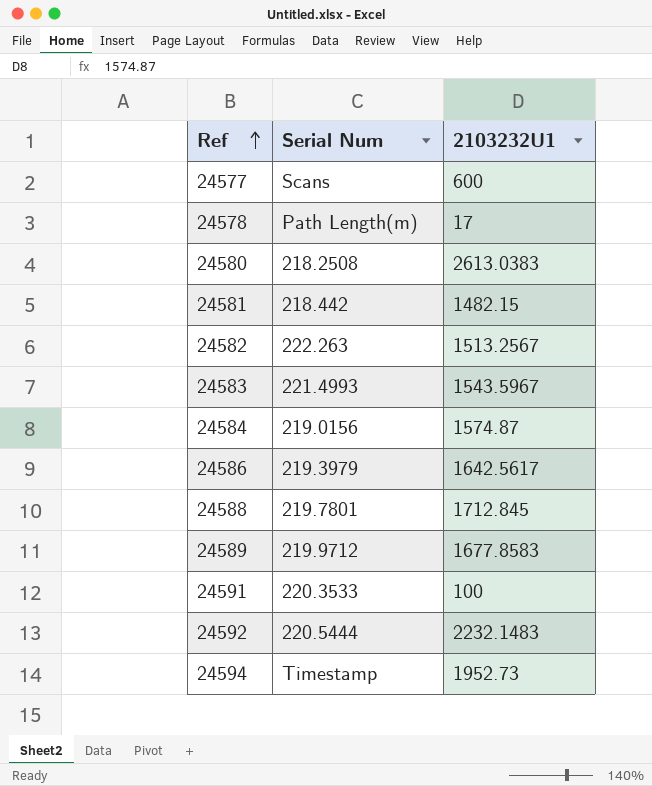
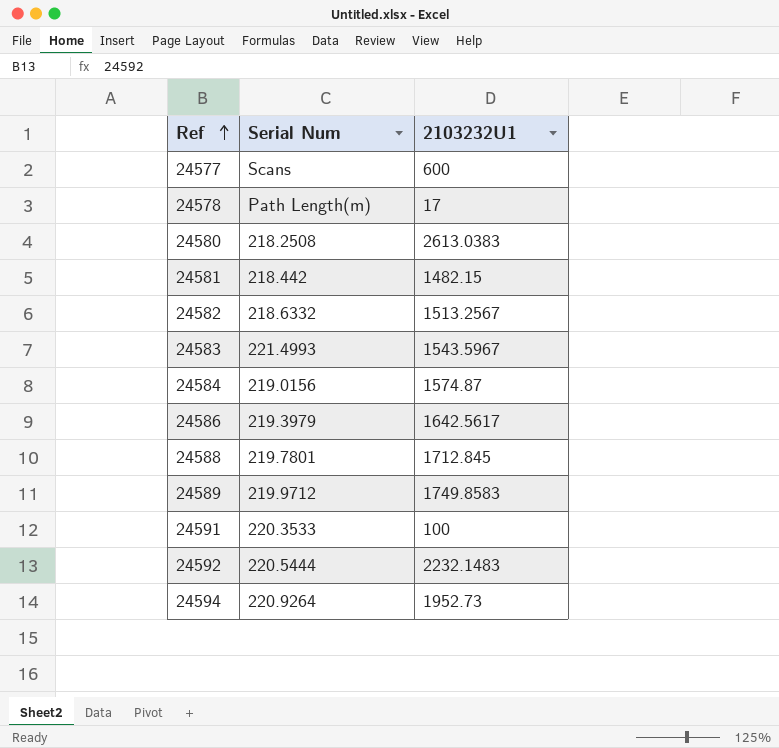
24582 | Serial Num: 222.263 -> 218.6332
24589 | 2103232U1: 1677.8583 -> 1749.8583
24594 | Serial Num: Timestamp -> 220.9264

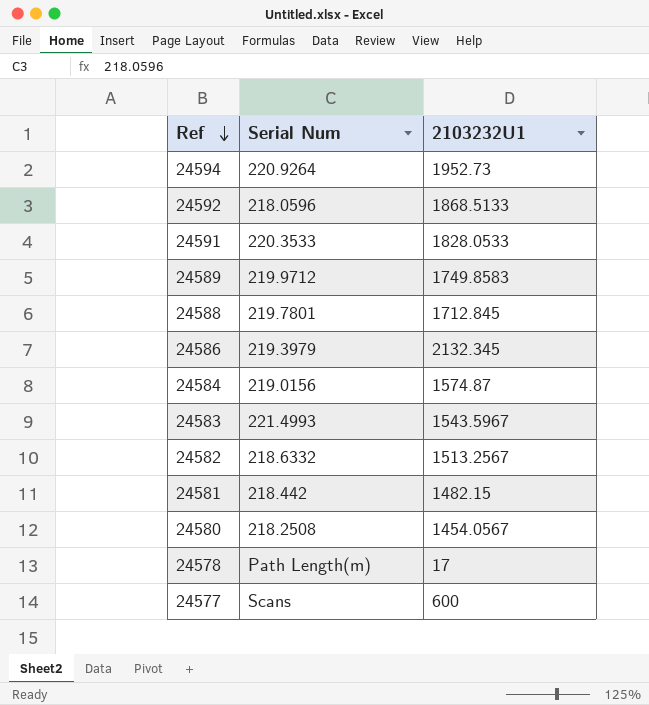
row order: Ref ascending -> Ref descending
24592 | Serial Num: 220.5444 -> 218.0596
24592 | 2103232U1: 2232.1483 -> 1868.5133
24591 | 2103232U1: 100 -> 1828.0533
24586 | 2103232U1: 1642.5617 -> 2132.345
24580 | 2103232U1: 2613.0383 -> 1454.0567

